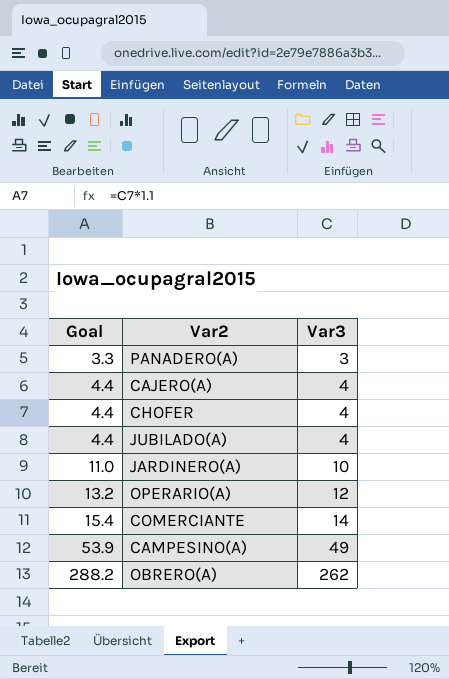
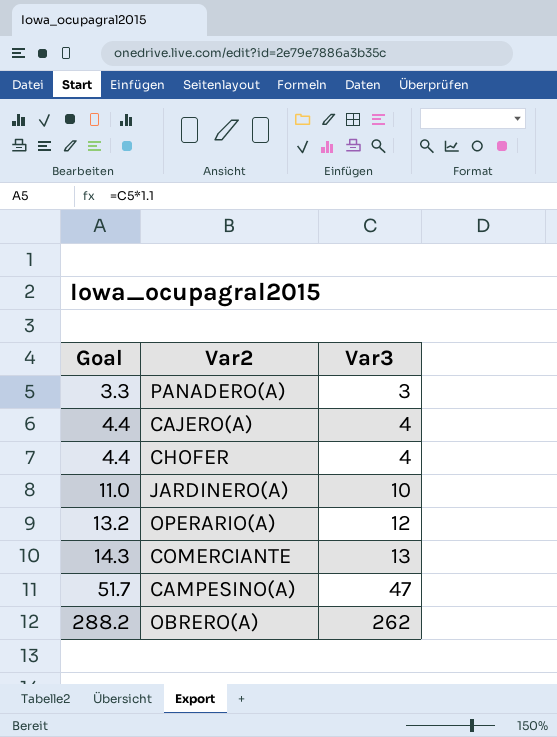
row JUBILADO(A): 4.4 | 4 -> none
COMERCIANTE | Goal: 15.4 -> 14.3
COMERCIANTE | Var3: 14 -> 13
CAMPESINO(A) | Goal: 53.9 -> 51.7
CAMPESINO(A) | Var3: 49 -> 47

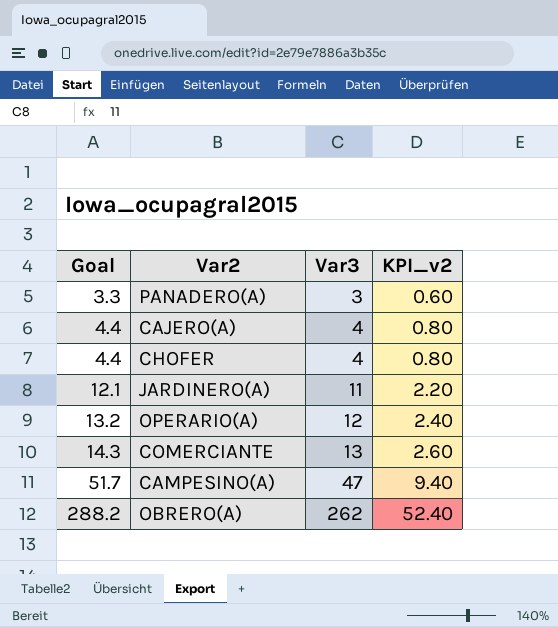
column KPI_v2 | formula: none -> [Var3] * 0.2
JARDINERO(A) | Goal: 11.0 -> 12.1
JARDINERO(A) | Var3: 10 -> 11

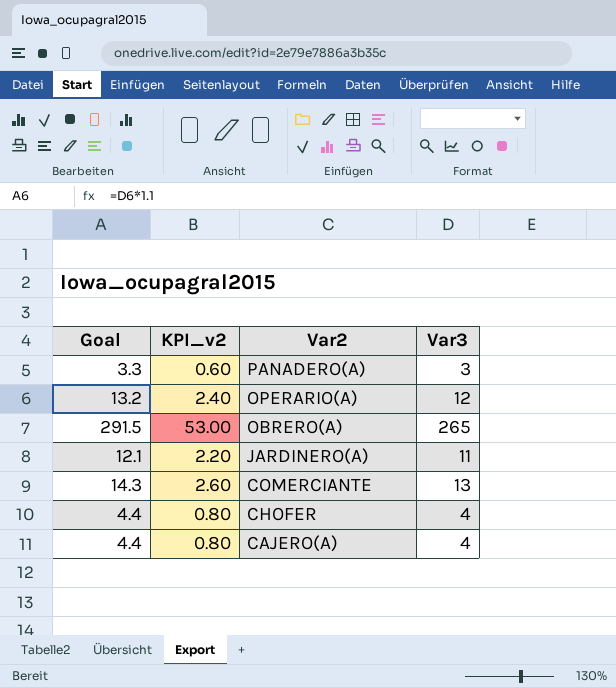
row order: Goal ascending -> Var2 descending
column KPI_v2 | position: 4 -> 2
row CAMPESINO(A): 51.7 | 47 | 9.40 -> none
OBRERO(A) | Goal: 288.2 -> 291.5
OBRERO(A) | KPI_v2: 52.40 -> 53.00
OBRERO(A) | Var3: 262 -> 265

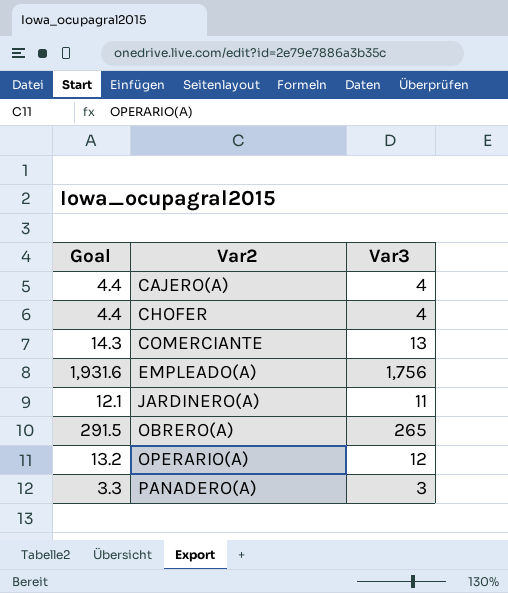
row order: Var2 descending -> Var2 ascending
column KPI_v2 | formula: [Var3] * 0.2 -> none
row EMPLEADO(A): none -> 1,931.6 | 1,756

